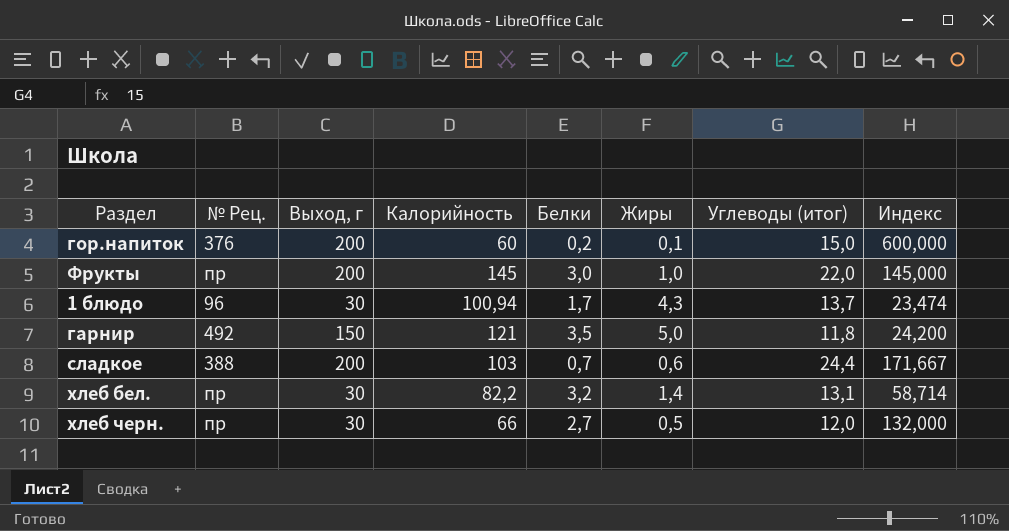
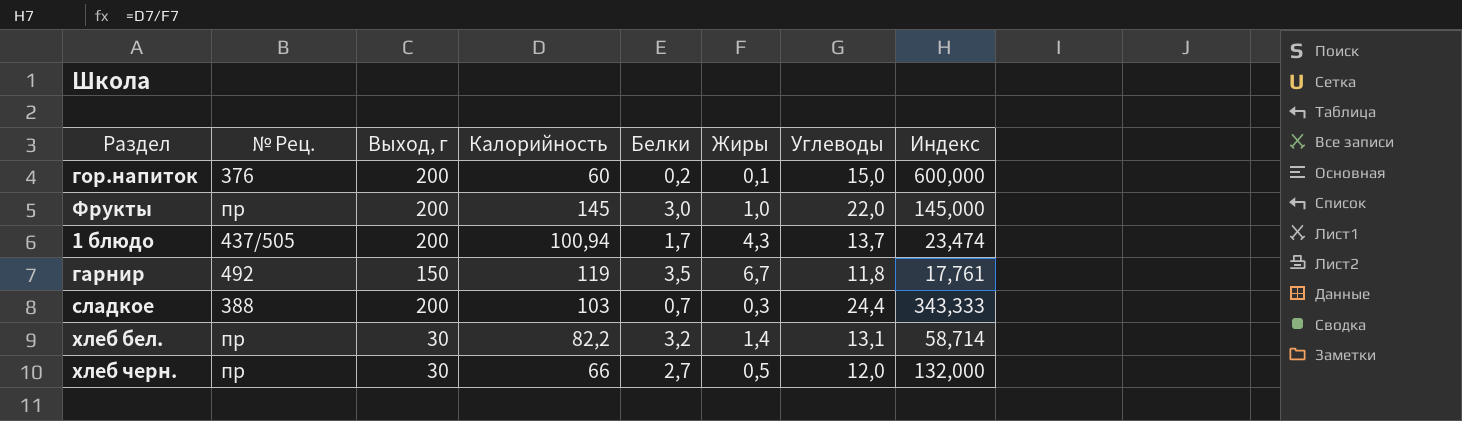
column name: Углеводы (итог) -> Углеводы
1 блюдо | № Рец.: 96 -> 437/505
1 блюдо | Выход, г: 30 -> 200
гарнир | Калорийность: 121 -> 119
гарнир | Жиры: 5,0 -> 6,7
гарнир | Индекс: 24,200 -> 17,761
сладкое | Жиры: 0,6 -> 0,3
сладкое | Индекс: 171,667 -> 343,333

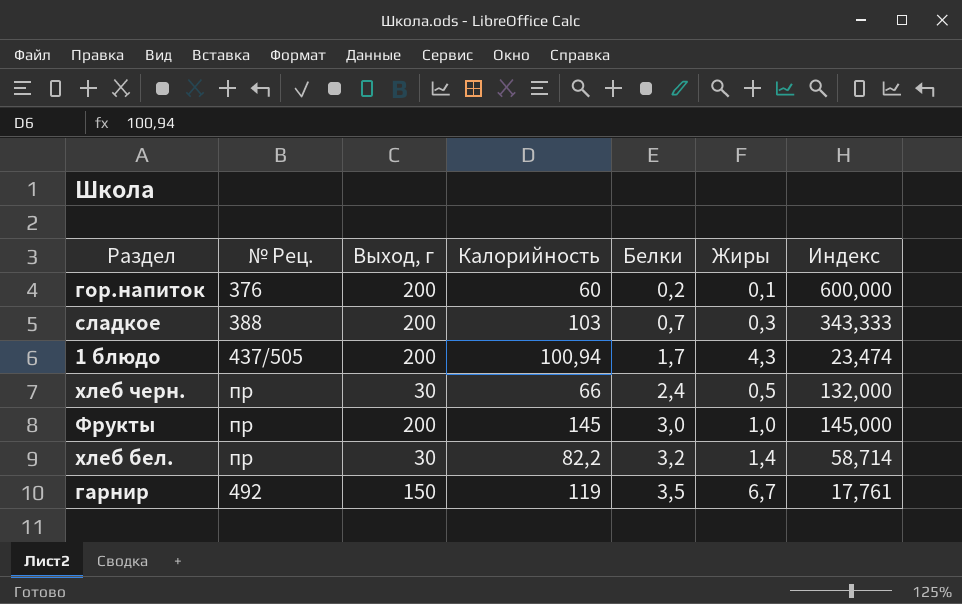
row order: none -> Белки ascending
column Углеводы | position: 7 -> none
хлеб черн. | Белки: 2,7 -> 2,4

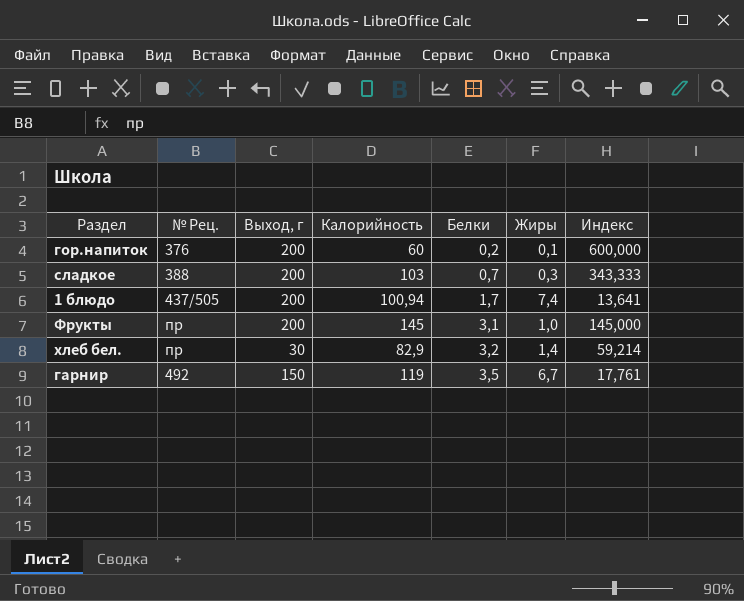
row хлеб черн.: пр | 30 | 66 | 2,4 | 0,5 | 132,000 -> none
1 блюдо | Жиры: 4,3 -> 7,4
1 блюдо | Индекс: 23,474 -> 13,641
Фрукты | Белки: 3,0 -> 3,1
хлеб бел. | Калорийность: 82,2 -> 82,9
хлеб бел. | Индекс: 58,714 -> 59,214

